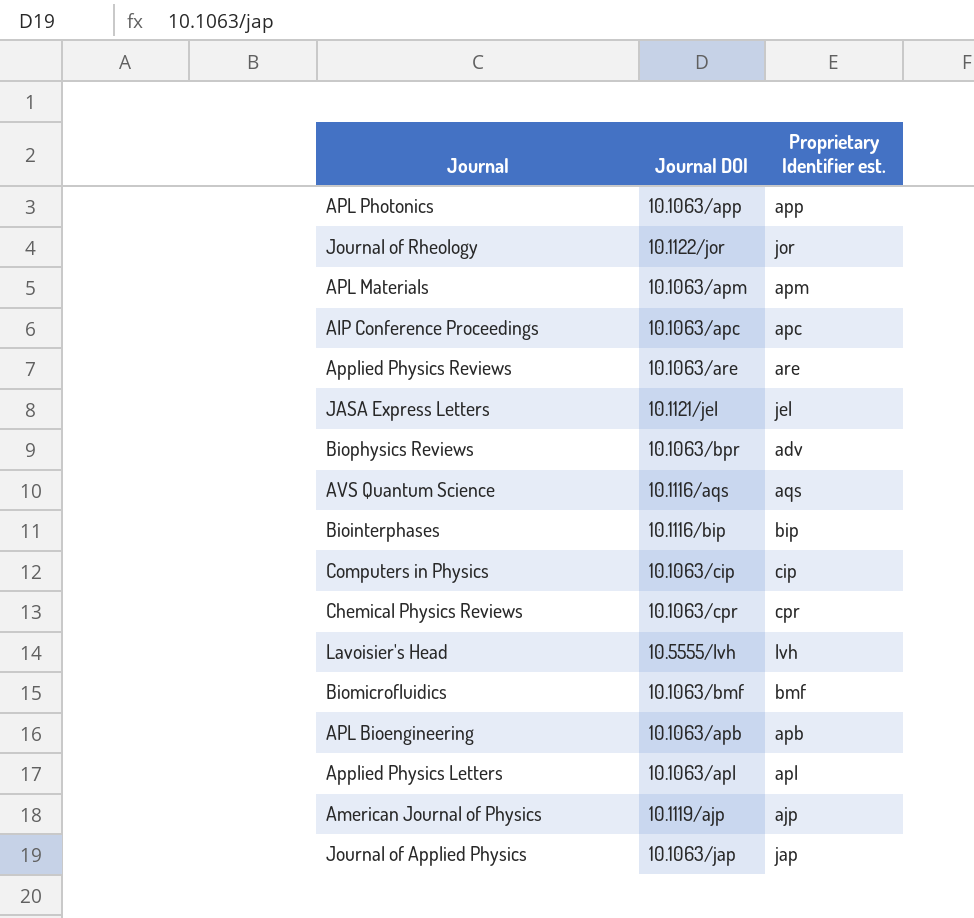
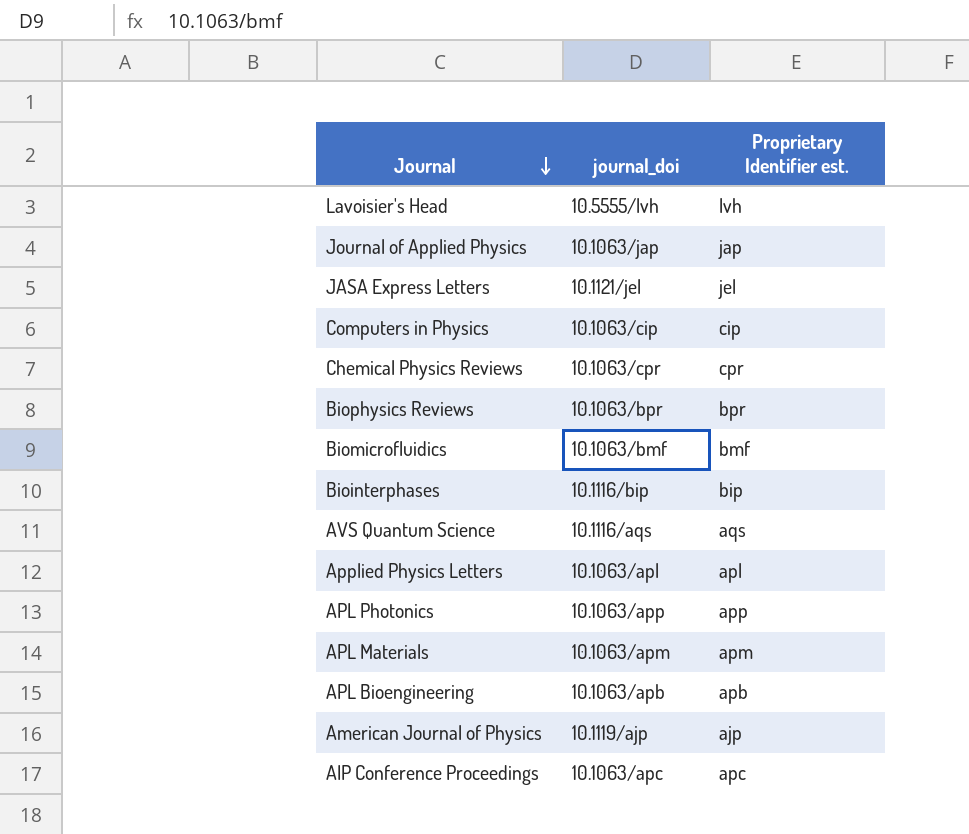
row order: none -> Journal descending
column name: Journal DOI -> journal_doi
row Journal of Rheology: 10.1122/jor | jor -> none
row Applied Physics Reviews: 10.1063/are | are -> none
Biophysics Reviews | Proprietary Identifier est.: adv -> bpr

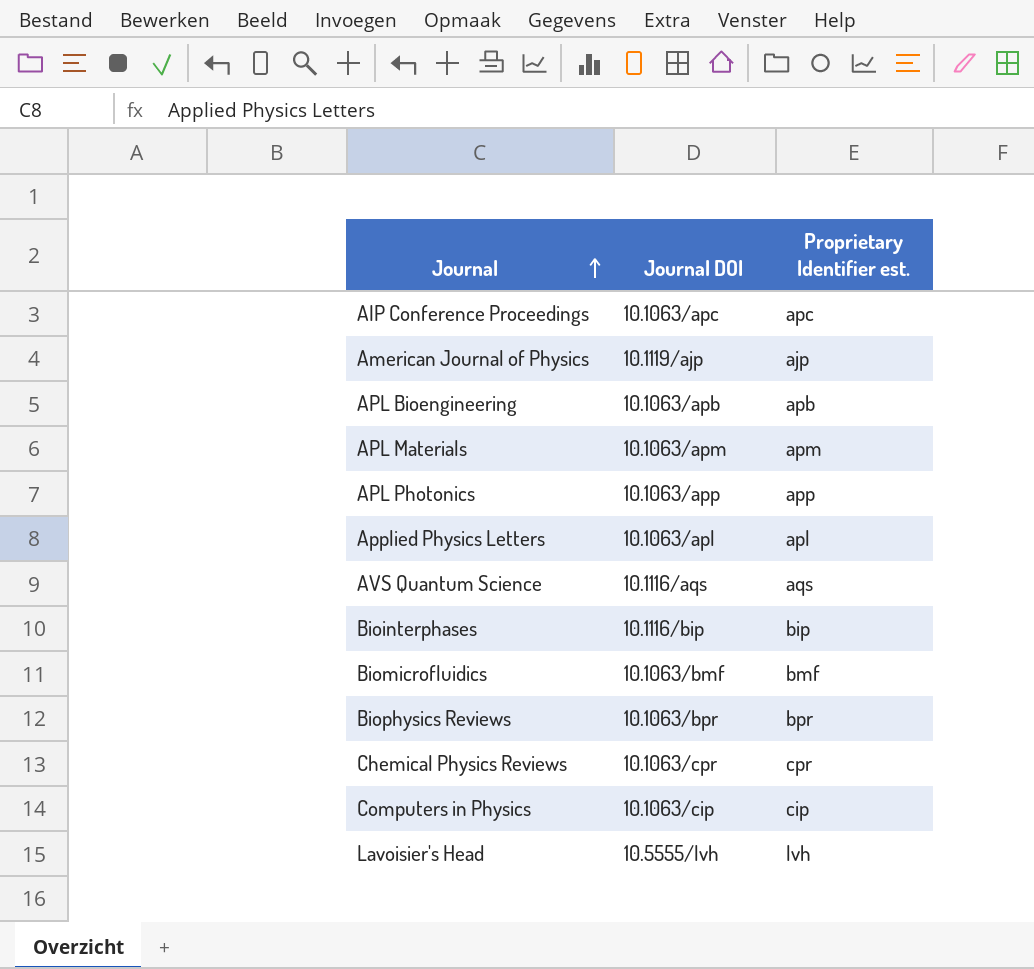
row order: Journal descending -> Journal ascending
column name: journal_doi -> Journal DOI
row Journal of Applied Physics: 10.1063/jap | jap -> none
row JASA Express Letters: 10.1121/jel | jel -> none

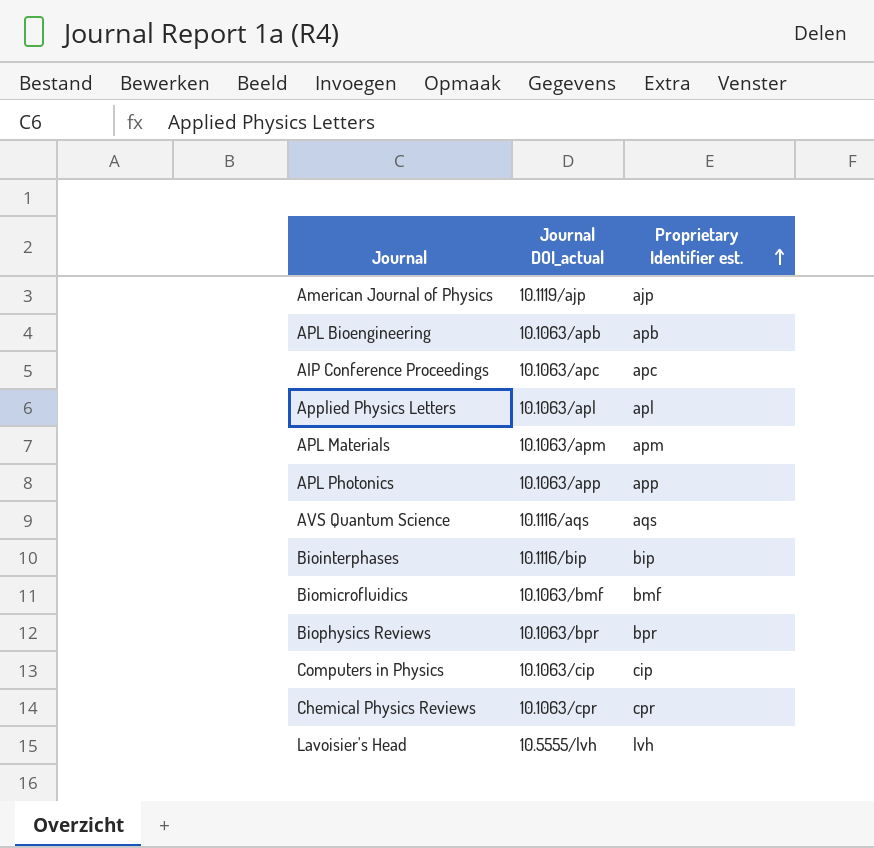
row order: Journal ascending -> Proprietary Identifier est. ascending
column name: Journal DOI -> Journal DOI_actual

